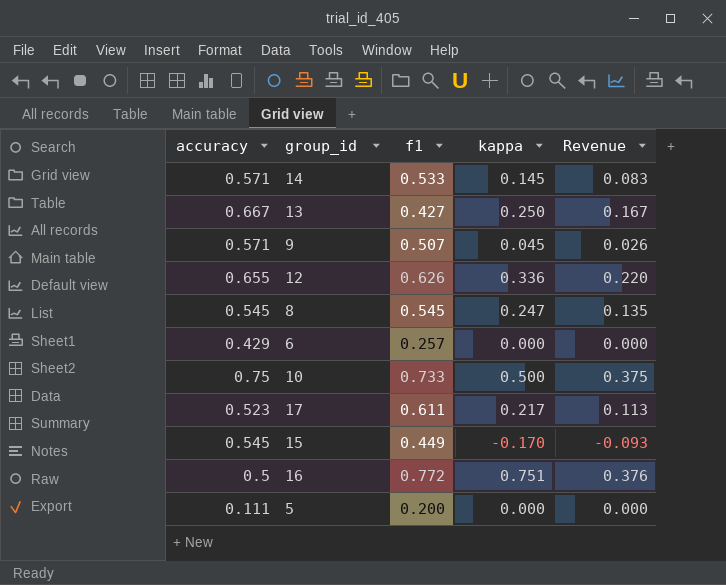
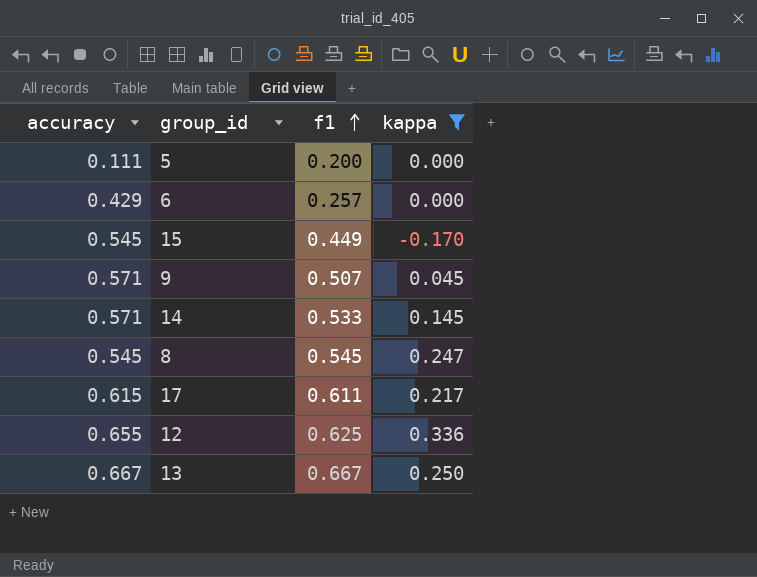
filter: none -> kappa <= 0.336
row order: none -> f1 ascending
column Revenue | formula: [accuracy] * [kappa] -> none
17 | accuracy: 0.523 -> 0.615
12 | f1: 0.626 -> 0.625
13 | f1: 0.427 -> 0.667

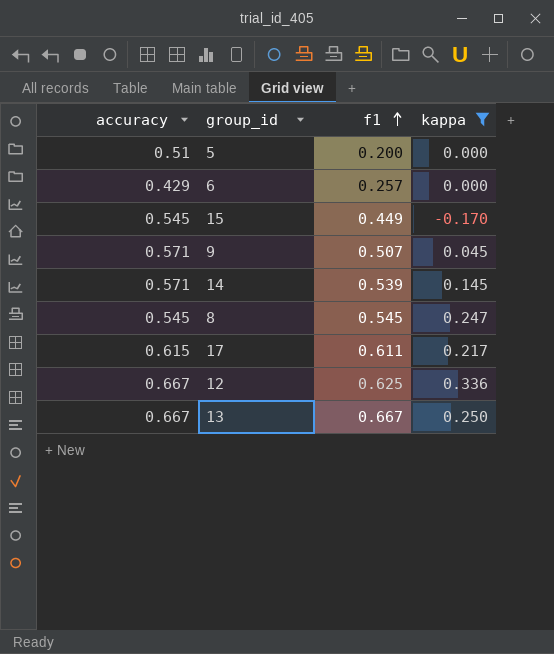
5 | accuracy: 0.111 -> 0.51
14 | f1: 0.533 -> 0.539
12 | accuracy: 0.655 -> 0.667

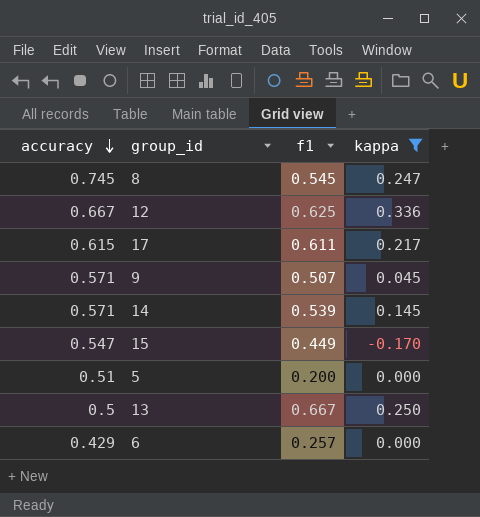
row order: f1 ascending -> accuracy descending
8 | accuracy: 0.545 -> 0.745
15 | accuracy: 0.545 -> 0.547
13 | accuracy: 0.667 -> 0.5

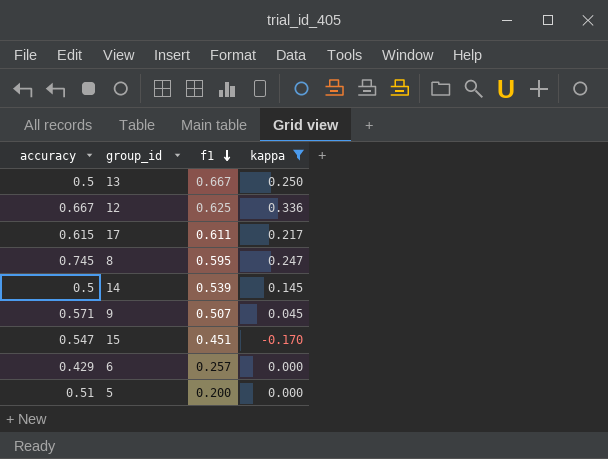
row order: accuracy descending -> f1 descending
8 | f1: 0.545 -> 0.595
14 | accuracy: 0.571 -> 0.5
15 | f1: 0.449 -> 0.451

